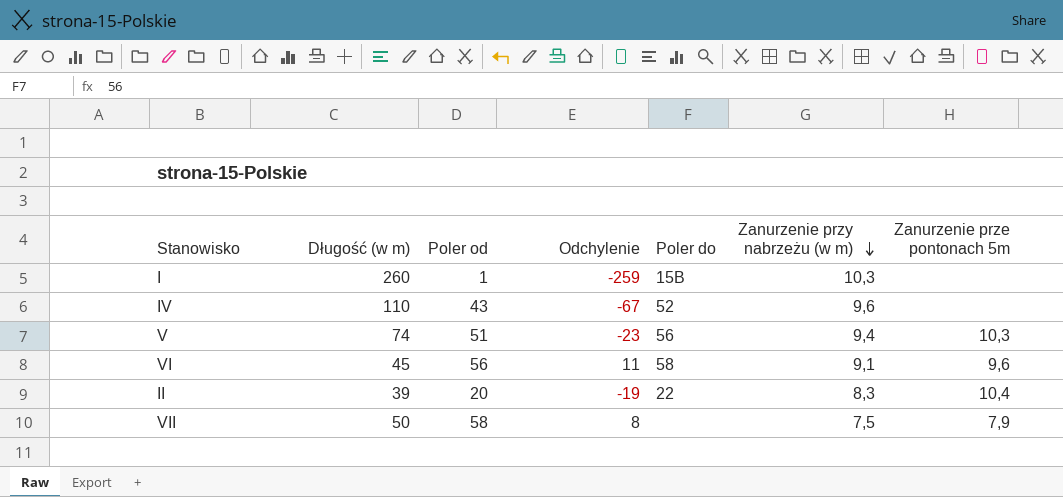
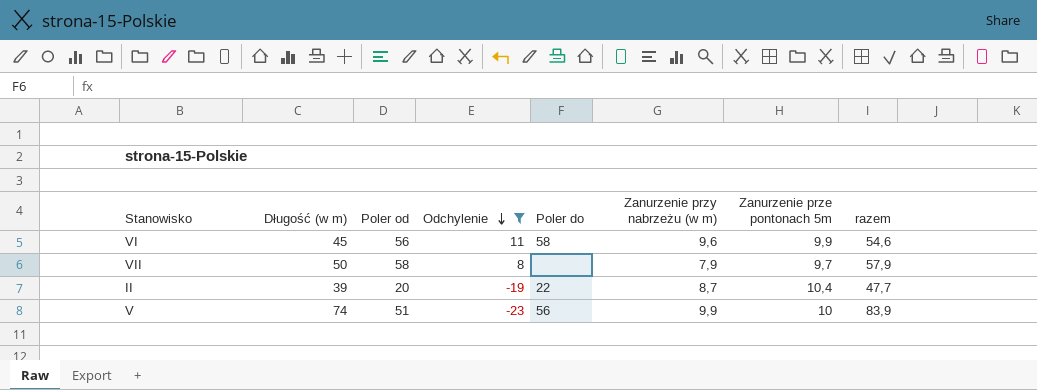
filter: none -> Odchylenie >= -23
row order: Zanurzenie przy nabrzeżu (w m) descending -> Odchylenie descending
column razem | formula: none -> [Długość (w m)] + [Zanurzenie przy nabrzeżu (w m)]
VI | Zanurzenie przy nabrzeżu (w m): 9,1 -> 9,6
VI | Zanurzenie prze pontonach 5m: 9,6 -> 9,9
VII | Zanurzenie przy nabrzeżu (w m): 7,5 -> 7,9
VII | Zanurzenie prze pontonach 5m: 7,9 -> 9,7
II | Zanurzenie przy nabrzeżu (w m): 8,3 -> 8,7
V | Zanurzenie przy nabrzeżu (w m): 9,4 -> 9,9
V | Zanurzenie prze pontonach 5m: 10,3 -> 10

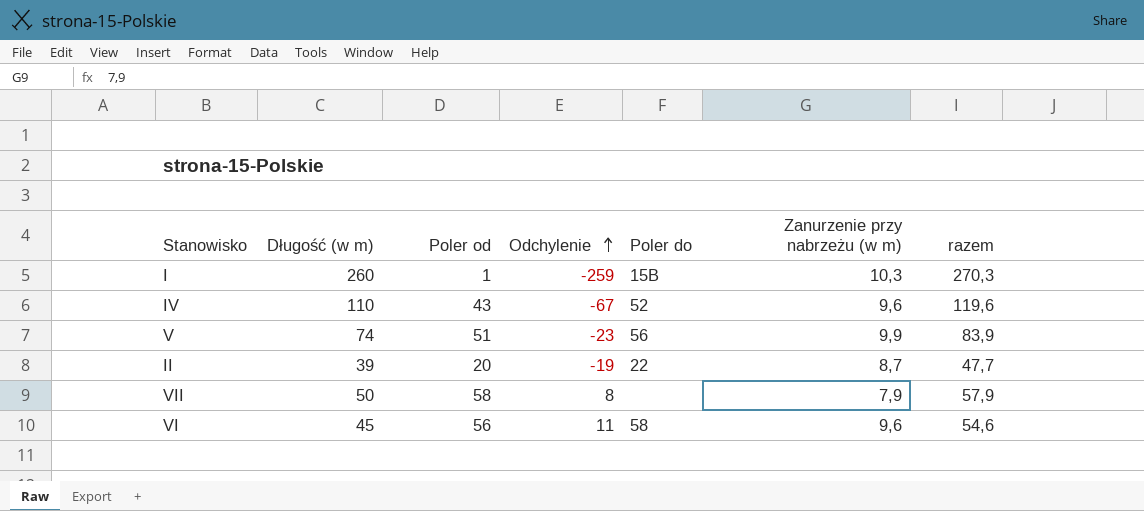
filter: Odchylenie >= -23 -> none
row order: Odchylenie descending -> Odchylenie ascending
column Zanurzenie prze pontonach 5m | position: 7 -> none

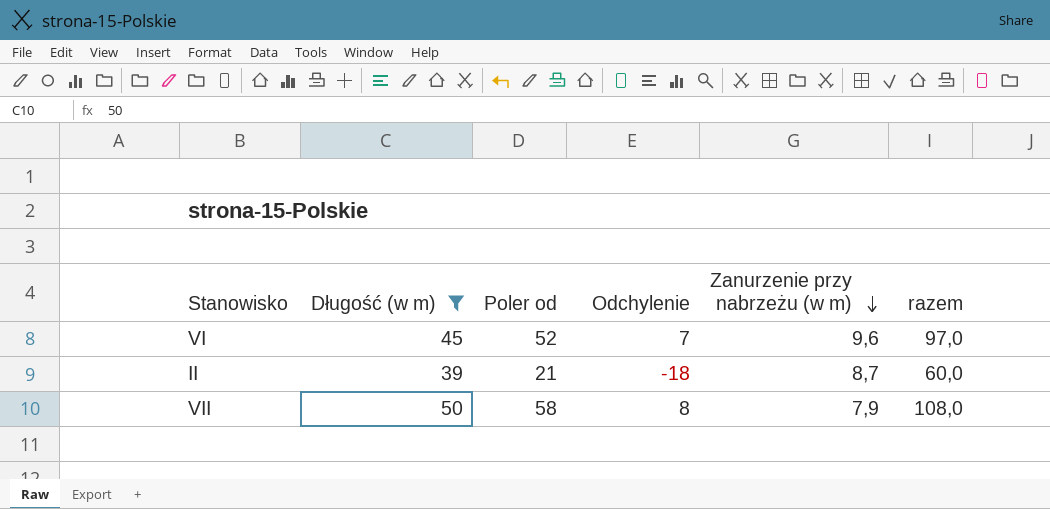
filter: none -> Długość (w m) <= 50
row order: Odchylenie ascending -> Zanurzenie przy nabrzeżu (w m) descending
column Poler do | position: 5 -> none
column razem | formula: [Długość (w m)] + [Zanurzenie przy nabrzeżu (w m)] -> [Długość (w m)] + [Poler od]
VI | Poler od: 56 -> 52
VI | Odchylenie: 11 -> 7
II | Poler od: 20 -> 21
II | Odchylenie: -19 -> -18

